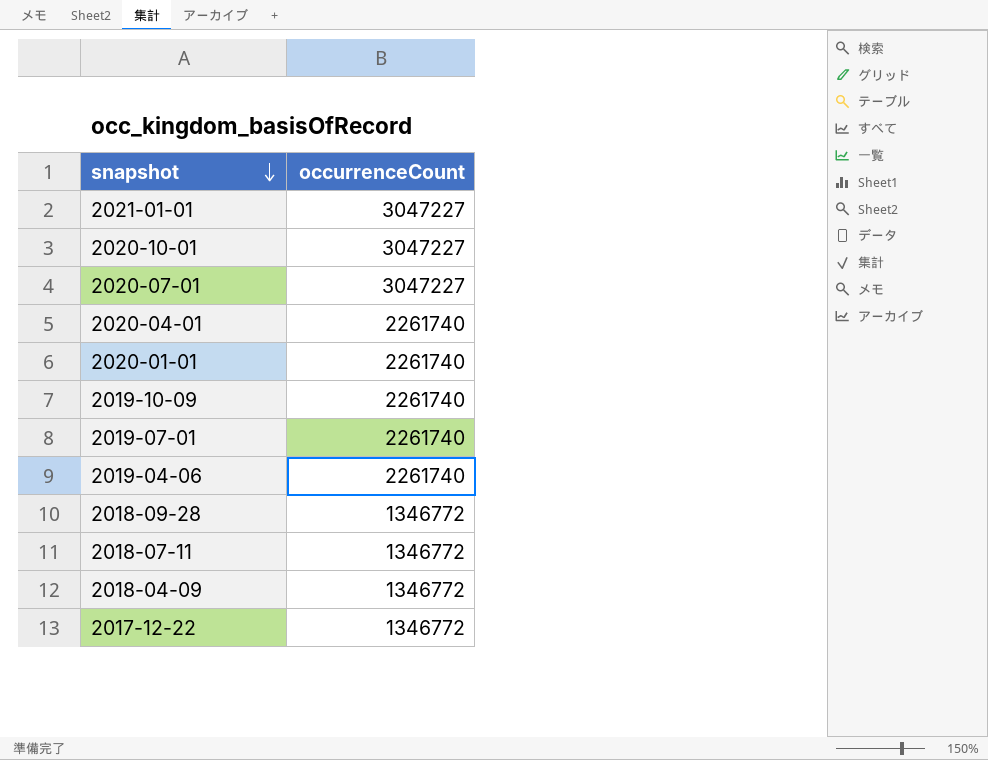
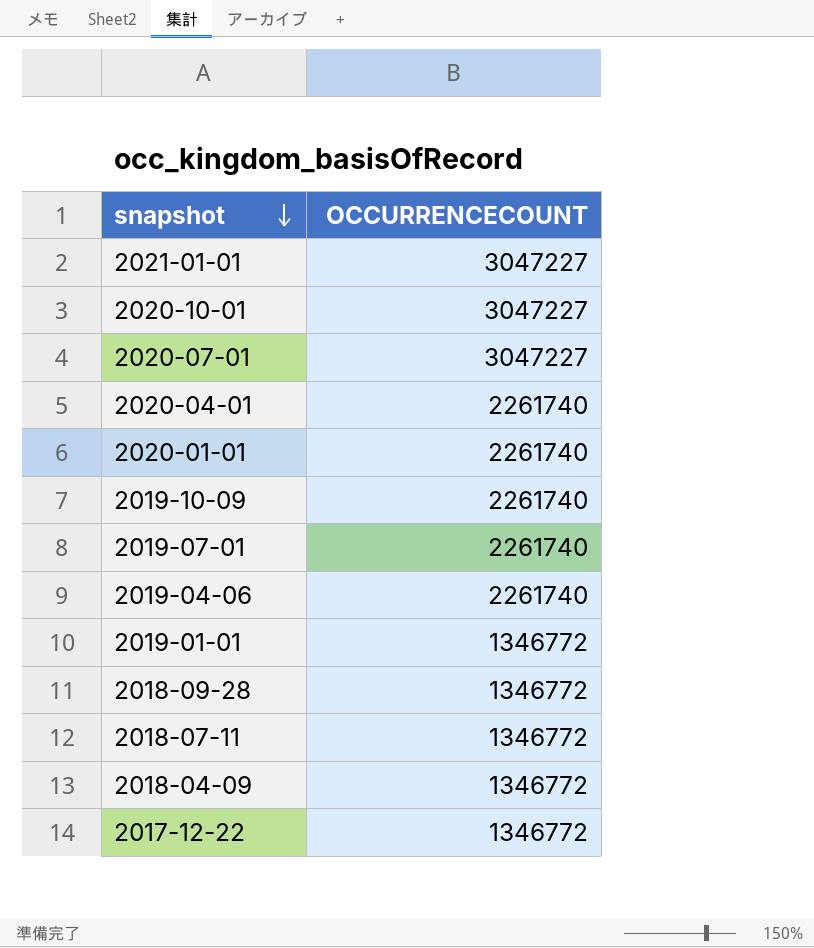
column name: occurrenceCount -> OCCURRENCECOUNT
row 2019-01-01: none -> 1346772

